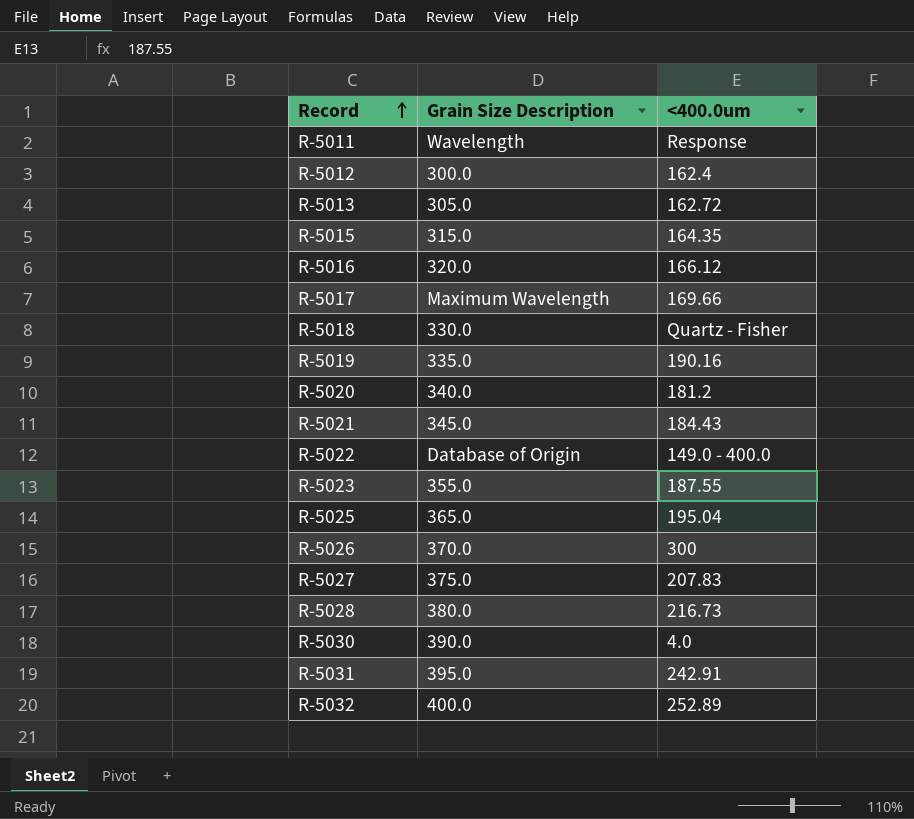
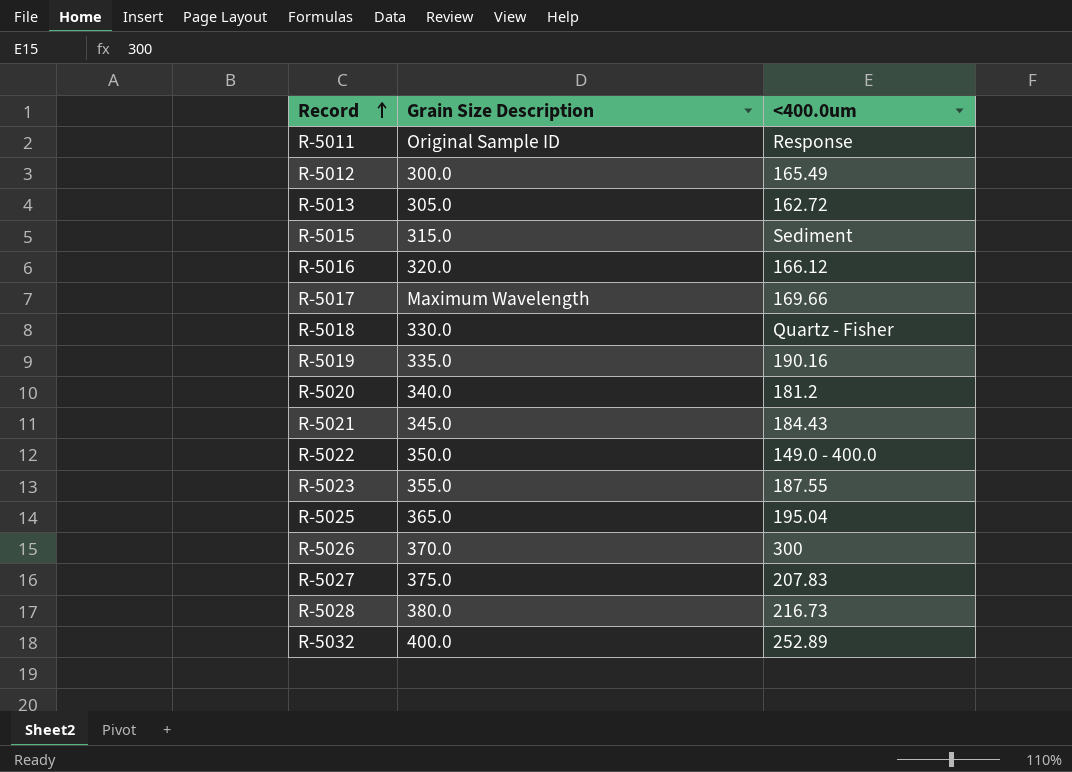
row R-5030: 390.0 | 4.0 -> none
row R-5031: 395.0 | 242.91 -> none
R-5011 | Grain Size Description: Wavelength -> Original Sample ID
R-5012 | <400.0um: 162.4 -> 165.49
R-5015 | <400.0um: 164.35 -> Sediment
R-5022 | Grain Size Description: Database of Origin -> 350.0

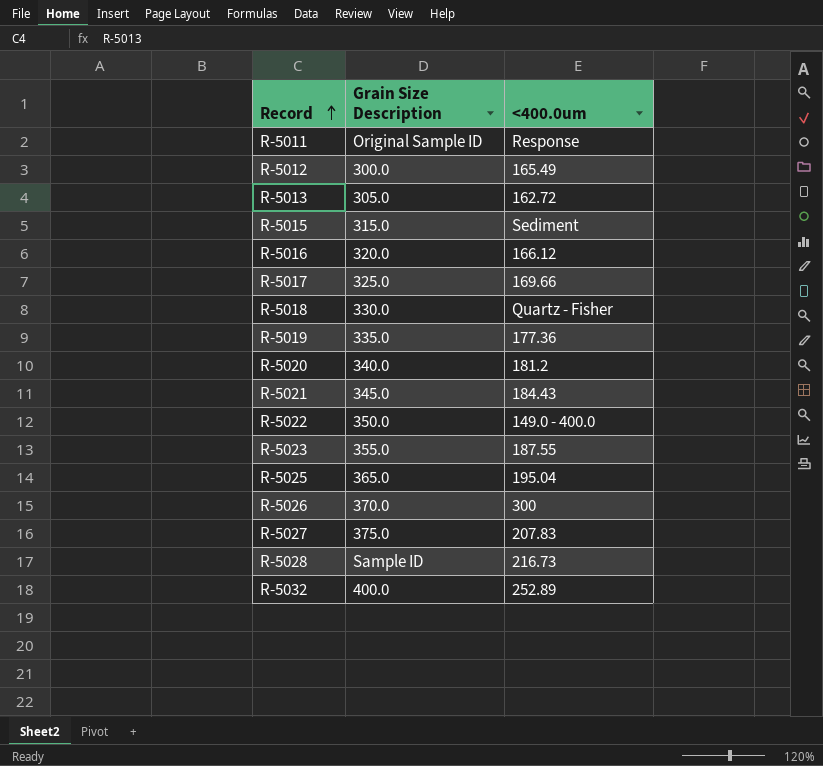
R-5017 | Grain Size Description: Maximum Wavelength -> 325.0
R-5019 | <400.0um: 190.16 -> 177.36
R-5028 | Grain Size Description: 380.0 -> Sample ID

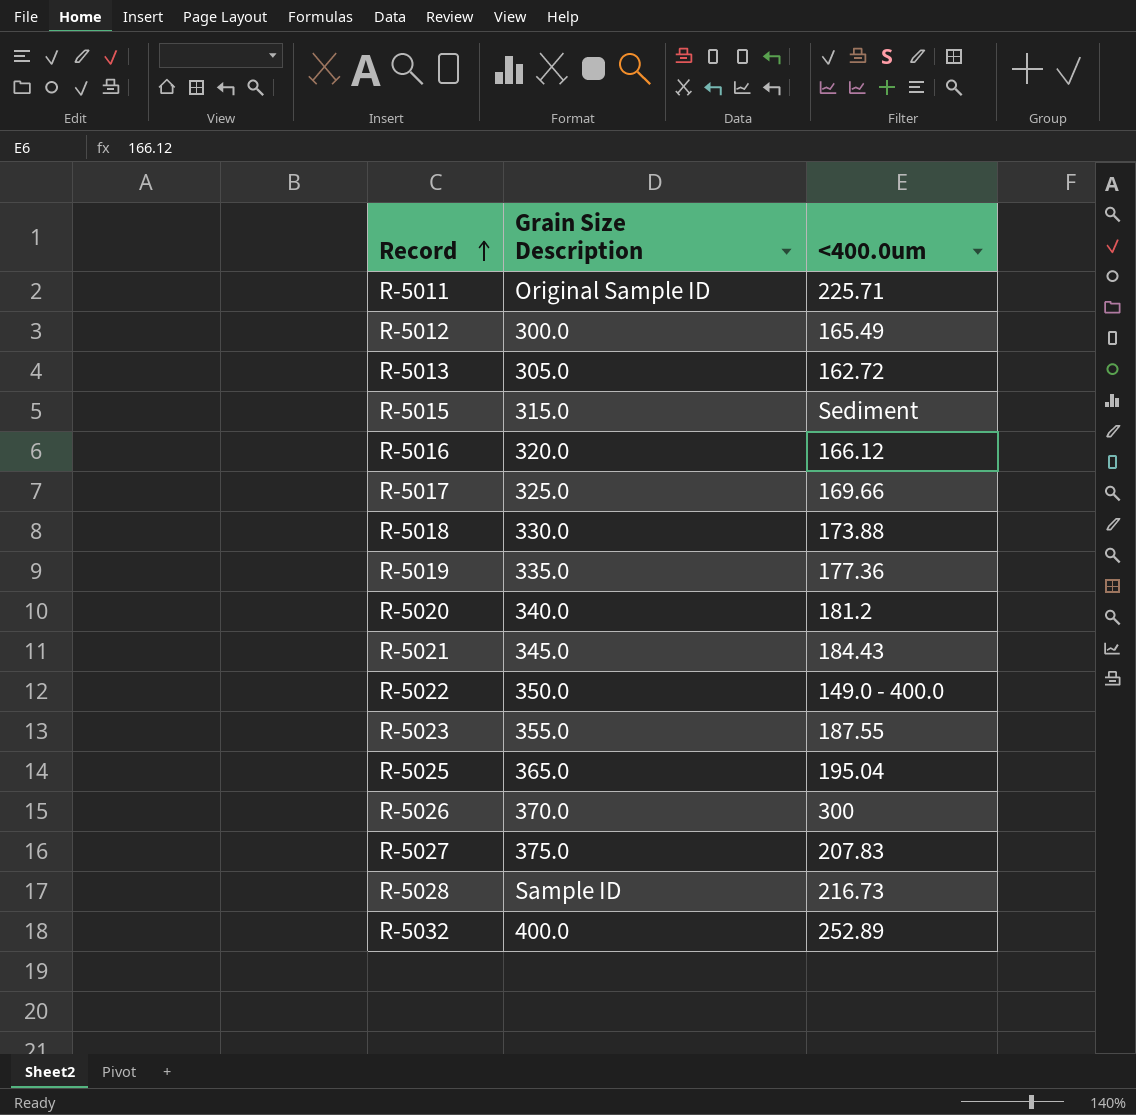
R-5011 | <400.0um: Response -> 225.71
R-5018 | <400.0um: Quartz - Fisher -> 173.88

